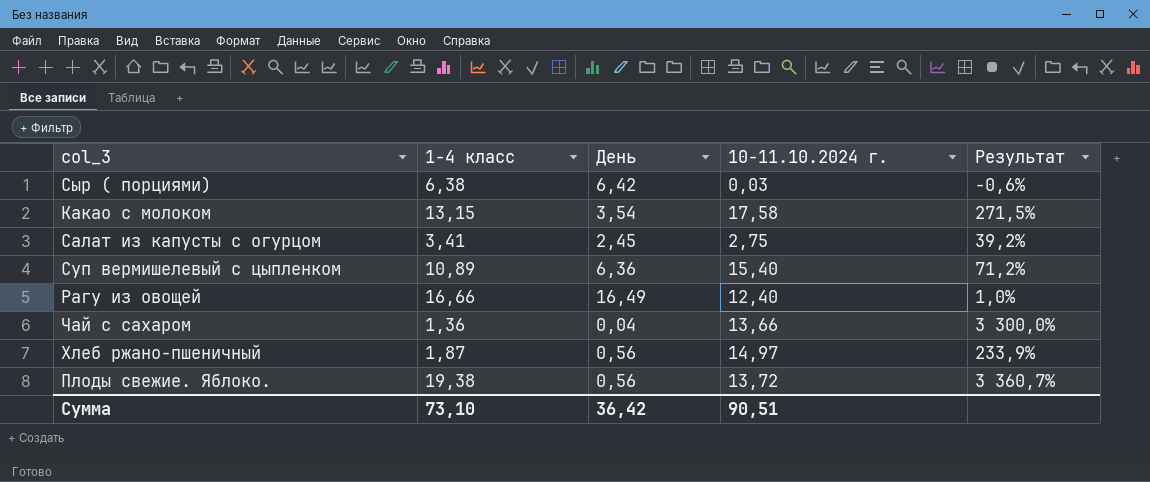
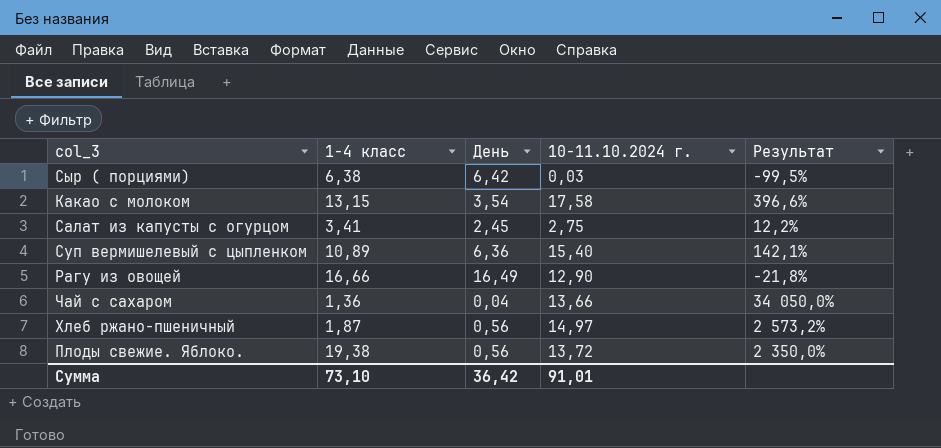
column Результат | formula: ([1-4 класс] - [День]) / [День] -> ([10-11.10.2024 г.] - [День]) / [День]
Рагу из овощей | 10-11.10.2024 г.: 12,40 -> 12,90
Сумма | 10-11.10.2024 г.: 90,51 -> 91,01

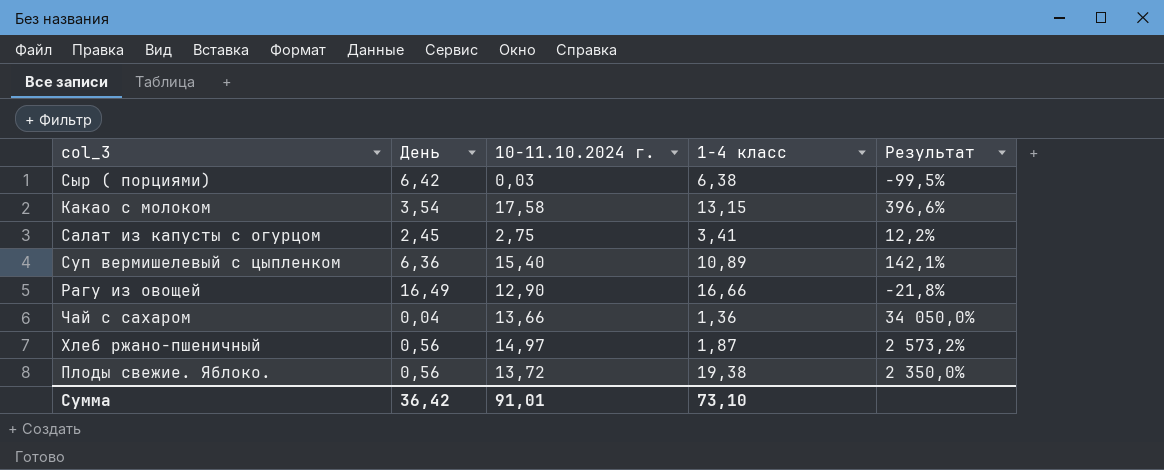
column 1-4 класс | position: 2 -> 4

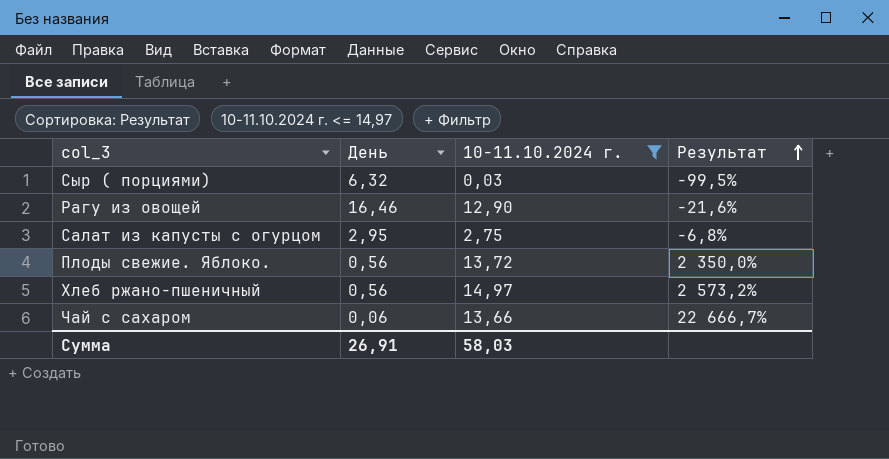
filter: none -> 10-11.10.2024 г. <= 14,97
row order: none -> Результат ascending
column 1-4 класс | position: 4 -> none
Сыр ( порциями) | День: 6,42 -> 6,32
Рагу из овощей | День: 16,49 -> 16,46
Рагу из овощей | Результат: -21,8% -> -21,6%
Салат из капусты с огурцом | День: 2,45 -> 2,95
Салат из капусты с огурцом | Результат: 12,2% -> -6,8%
Чай с сахаром | День: 0,04 -> 0,06
Чай с сахаром | Результат: 34 050,0% -> 22 666,7%
Сумма | День: 36,42 -> 26,91
Сумма | 10-11.10.2024 г.: 91,01 -> 58,03

